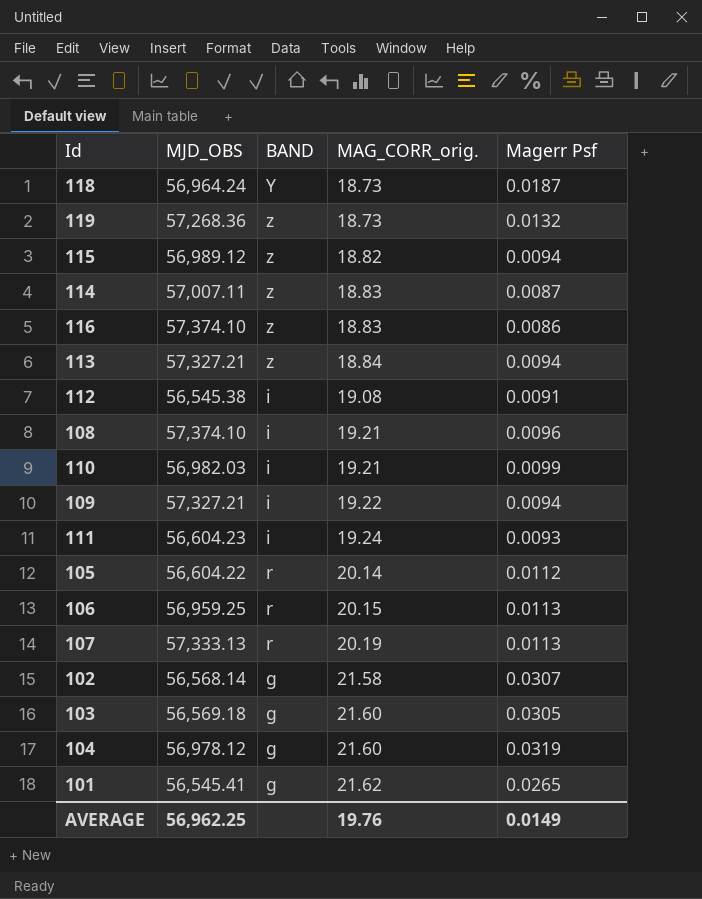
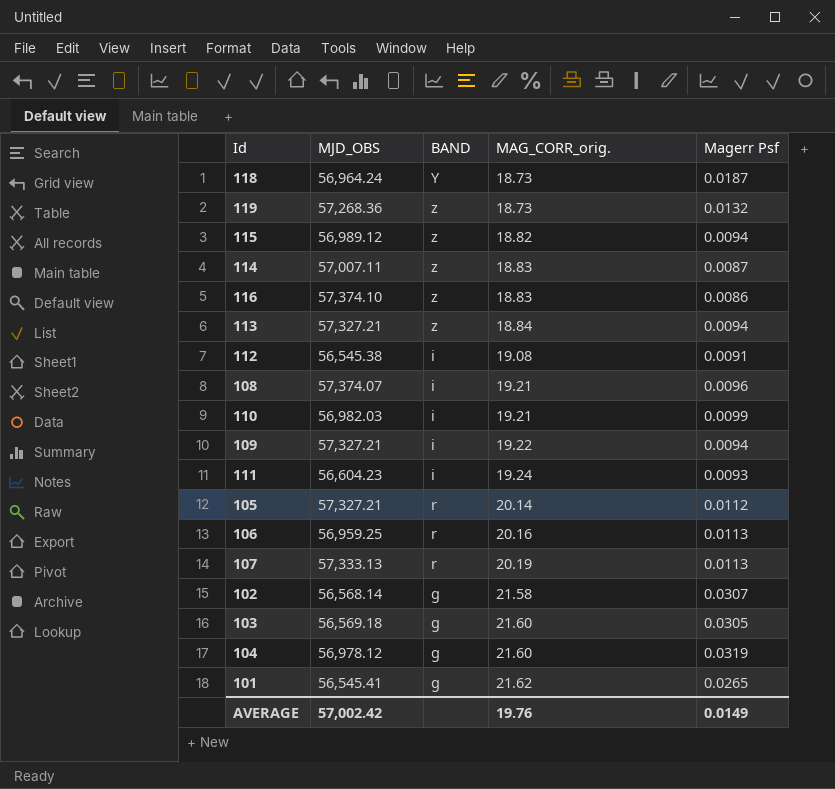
108 | MJD_OBS: 57,374.10 -> 57,374.07
105 | MJD_OBS: 56,604.22 -> 57,327.21
106 | MAG_CORR_orig.: 20.15 -> 20.16
AVERAGE | MJD_OBS: 56,962.25 -> 57,002.42

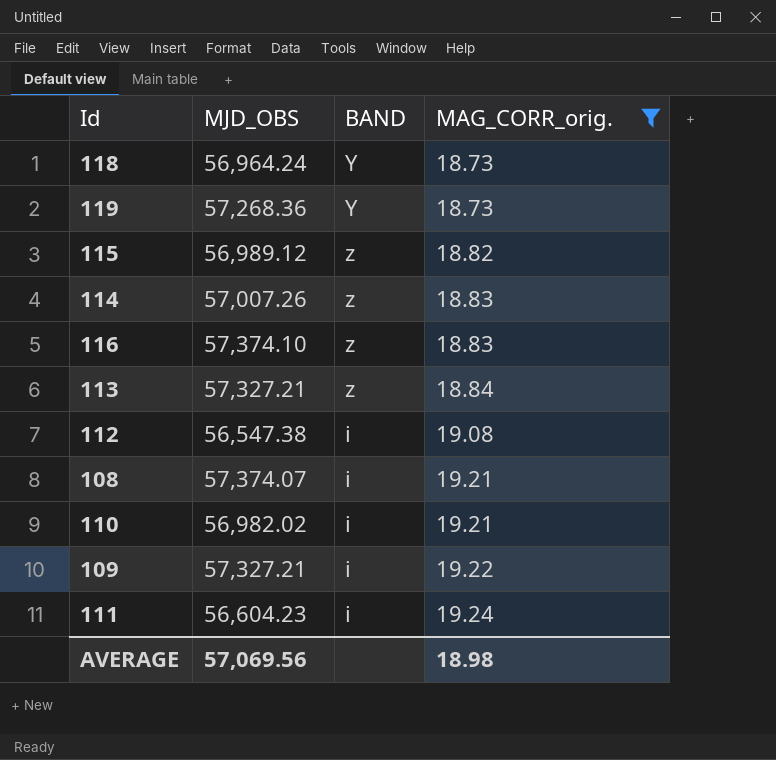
filter: none -> MAG_CORR_orig. <= 19.24
column Magerr Psf | position: 5 -> none
119 | BAND: z -> Y
114 | MJD_OBS: 57,007.11 -> 57,007.26
112 | MJD_OBS: 56,545.38 -> 56,547.38
110 | MJD_OBS: 56,982.03 -> 56,982.02
AVERAGE | MJD_OBS: 57,002.42 -> 57,069.56
AVERAGE | MAG_CORR_orig.: 19.76 -> 18.98

